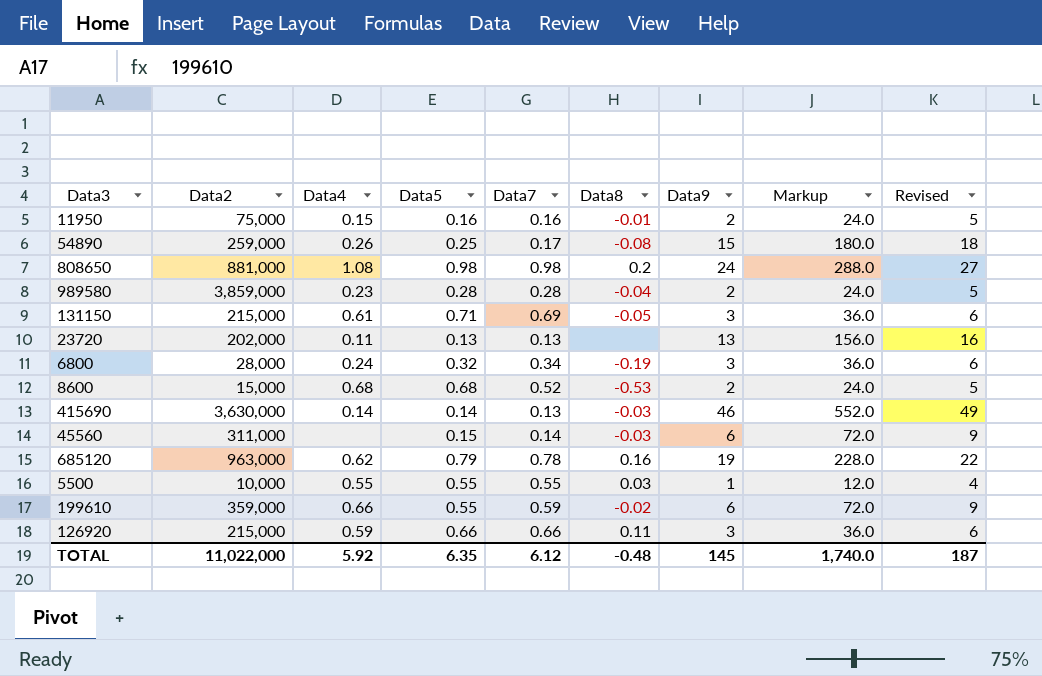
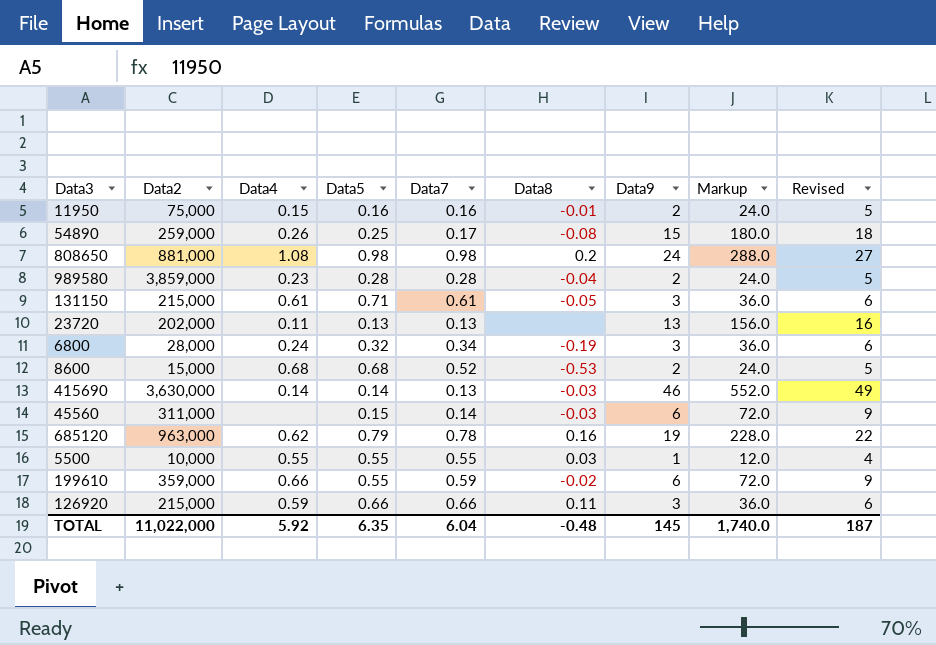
131150 | Data7: 0.69 -> 0.61
TOTAL | Data7: 6.12 -> 6.04

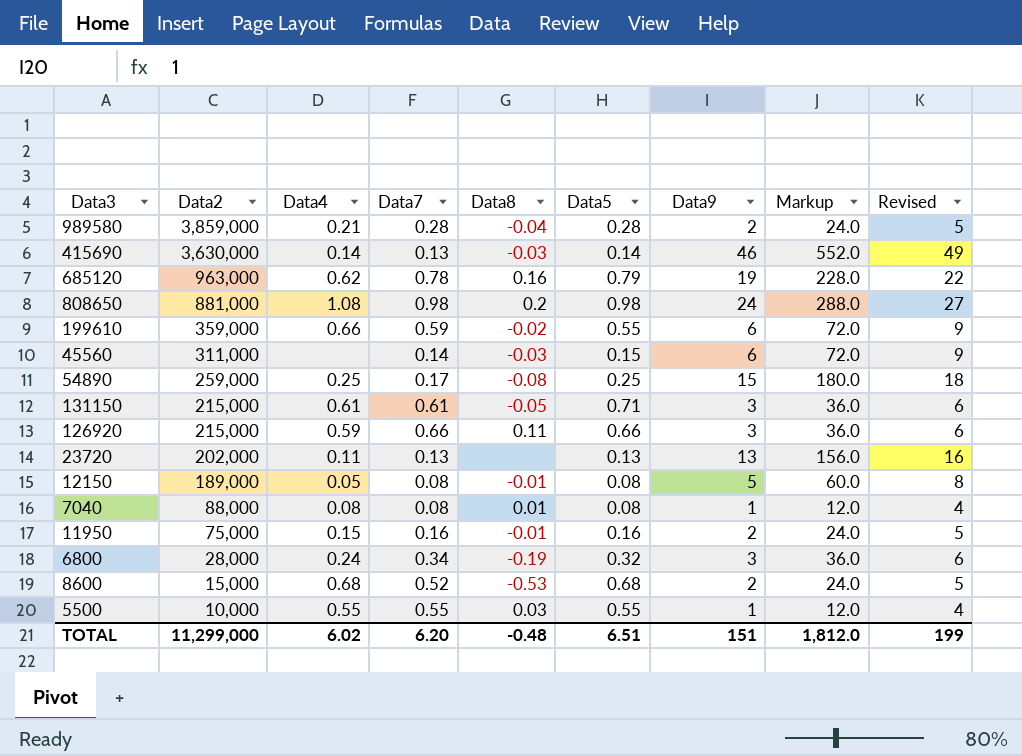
row order: none -> Data2 descending
column Data5 | position: 4 -> 6
989580 | Data4: 0.23 -> 0.21
54890 | Data4: 0.26 -> 0.25
row 12150: none -> 189,000 | 0.05 | 0.08 | -0.01 | 0.08 | 5 | 60.0 | 8
row 7040: none -> 88,000 | 0.08 | 0.08 | 0.01 | 0.08 | 1 | 12.0 | 4
TOTAL | Data2: 11,022,000 -> 11,299,000
TOTAL | Data4: 5.92 -> 6.02
TOTAL | Data7: 6.04 -> 6.20
TOTAL | Data5: 6.35 -> 6.51
TOTAL | Data9: 145 -> 151
TOTAL | Markup: 1,740.0 -> 1,812.0
TOTAL | Revised: 187 -> 199

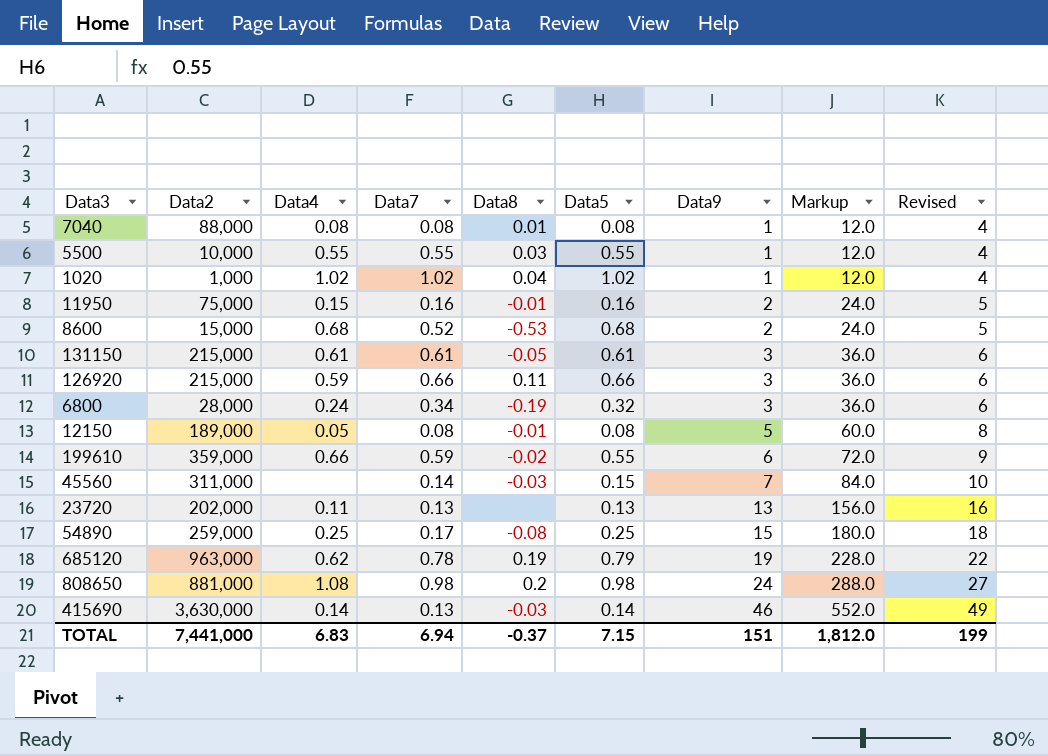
row order: Data2 descending -> Data9 ascending
row 989580: 3,859,000 | 0.21 | 0.28 | -0.04 | 0.28 | 2 | 24.0 | 5 -> none
row 1020: none -> 1,000 | 1.02 | 1.02 | 0.04 | 1.02 | 1 | 12.0 | 4
131150 | Data5: 0.71 -> 0.61
45560 | Data9: 6 -> 7
45560 | Markup: 72.0 -> 84.0
45560 | Revised: 9 -> 10
685120 | Data8: 0.16 -> 0.19
TOTAL | Data2: 11,299,000 -> 7,441,000
TOTAL | Data4: 6.02 -> 6.83
TOTAL | Data7: 6.20 -> 6.94
TOTAL | Data8: -0.48 -> -0.37
TOTAL | Data5: 6.51 -> 7.15

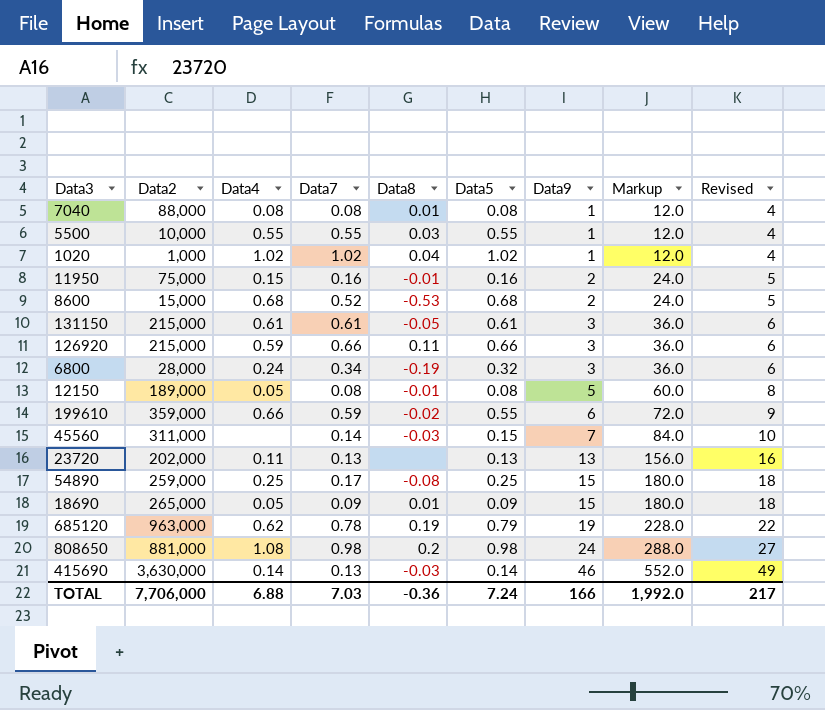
row 18690: none -> 265,000 | 0.05 | 0.09 | 0.01 | 0.09 | 15 | 180.0 | 18
TOTAL | Data2: 7,441,000 -> 7,706,000
TOTAL | Data4: 6.83 -> 6.88
TOTAL | Data7: 6.94 -> 7.03
TOTAL | Data8: -0.37 -> -0.36
TOTAL | Data5: 7.15 -> 7.24
TOTAL | Data9: 151 -> 166
TOTAL | Markup: 1,812.0 -> 1,992.0
TOTAL | Revised: 199 -> 217

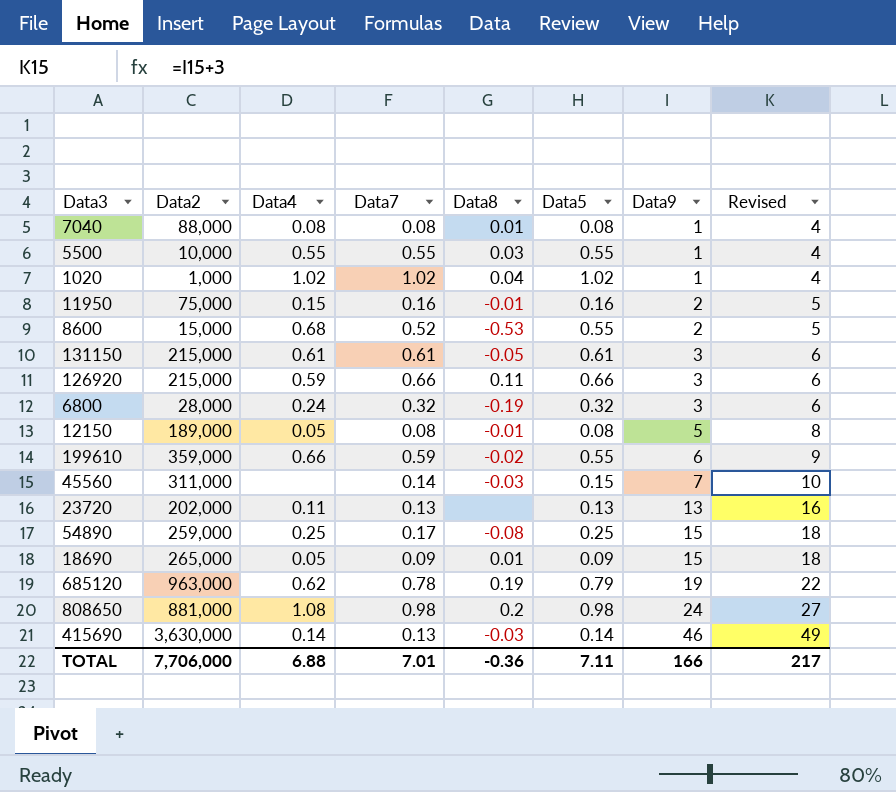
column Markup | formula: [Data9] * 12 -> none
8600 | Data5: 0.68 -> 0.55
6800 | Data7: 0.34 -> 0.32
TOTAL | Data7: 7.03 -> 7.01
TOTAL | Data5: 7.24 -> 7.11

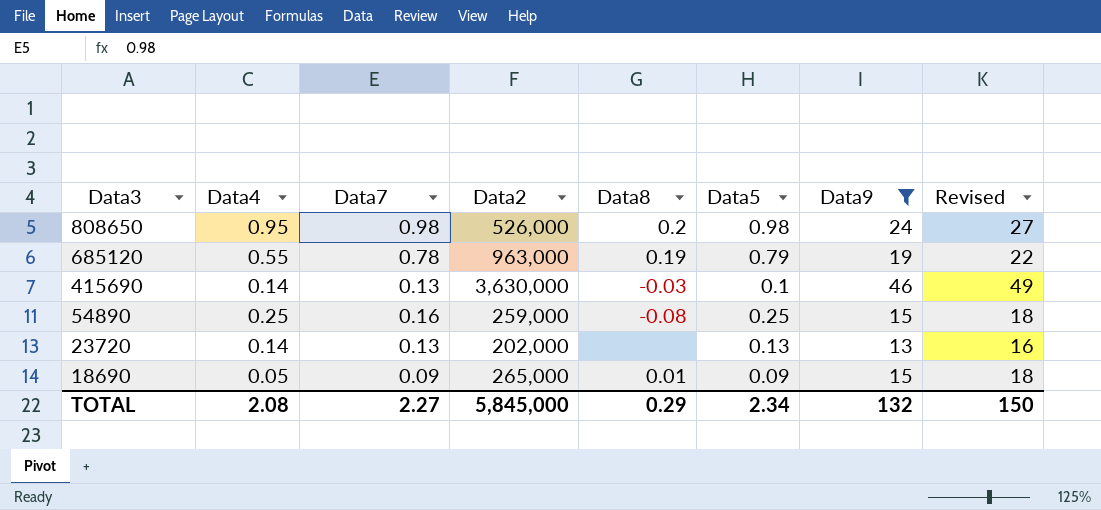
filter: none -> Data9 >= 13
row order: Data9 ascending -> Data3 descending
column Data2 | position: 2 -> 4
808650 | Data4: 1.08 -> 0.95
808650 | Data2: 881,000 -> 526,000
685120 | Data4: 0.62 -> 0.55
415690 | Data5: 0.14 -> 0.1
54890 | Data7: 0.17 -> 0.16
23720 | Data4: 0.11 -> 0.14
TOTAL | Data4: 6.88 -> 2.08
TOTAL | Data7: 7.01 -> 2.27
TOTAL | Data2: 7,706,000 -> 5,845,000
TOTAL | Data8: -0.36 -> 0.29
TOTAL | Data5: 7.11 -> 2.34
TOTAL | Data9: 166 -> 132
TOTAL | Revised: 217 -> 150

